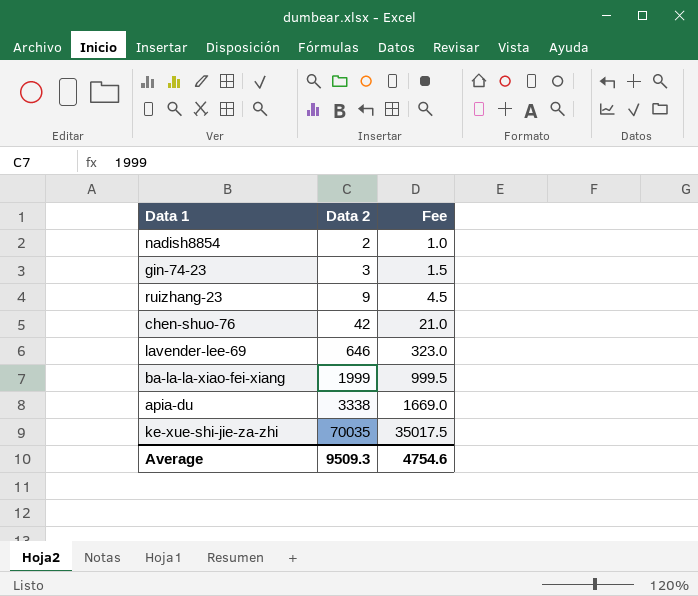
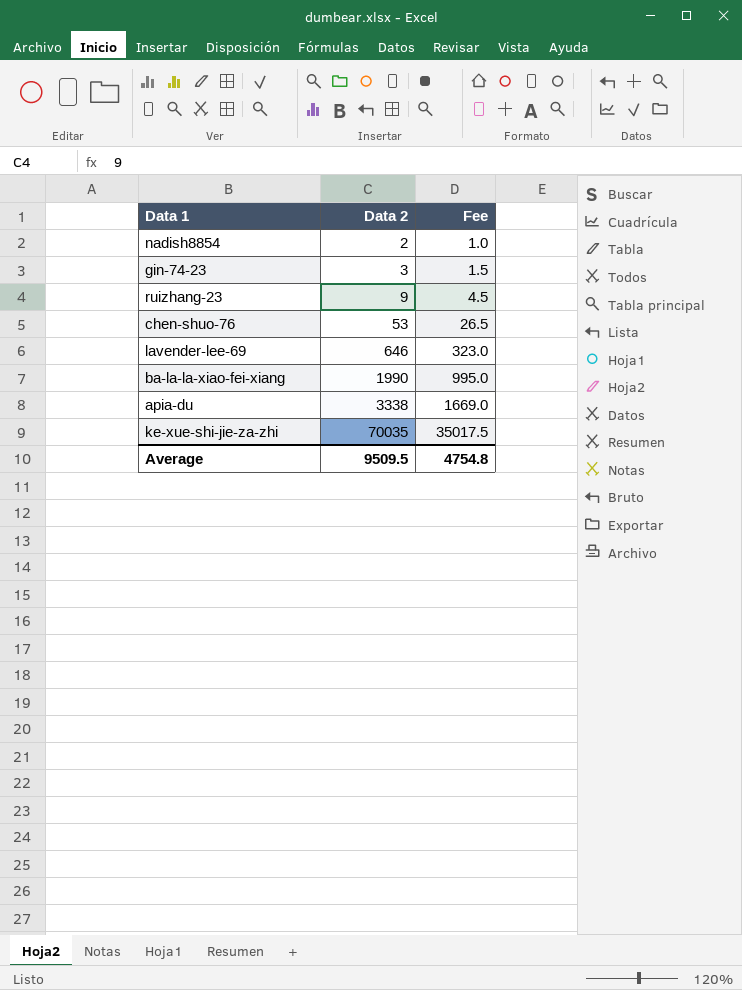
chen-shuo-76 | Data 2: 42 -> 53
chen-shuo-76 | Fee: 21.0 -> 26.5
ba-la-la-xiao-fei-xiang | Data 2: 1999 -> 1990
ba-la-la-xiao-fei-xiang | Fee: 999.5 -> 995.0
Average | Data 2: 9509.3 -> 9509.5
Average | Fee: 4754.6 -> 4754.8

